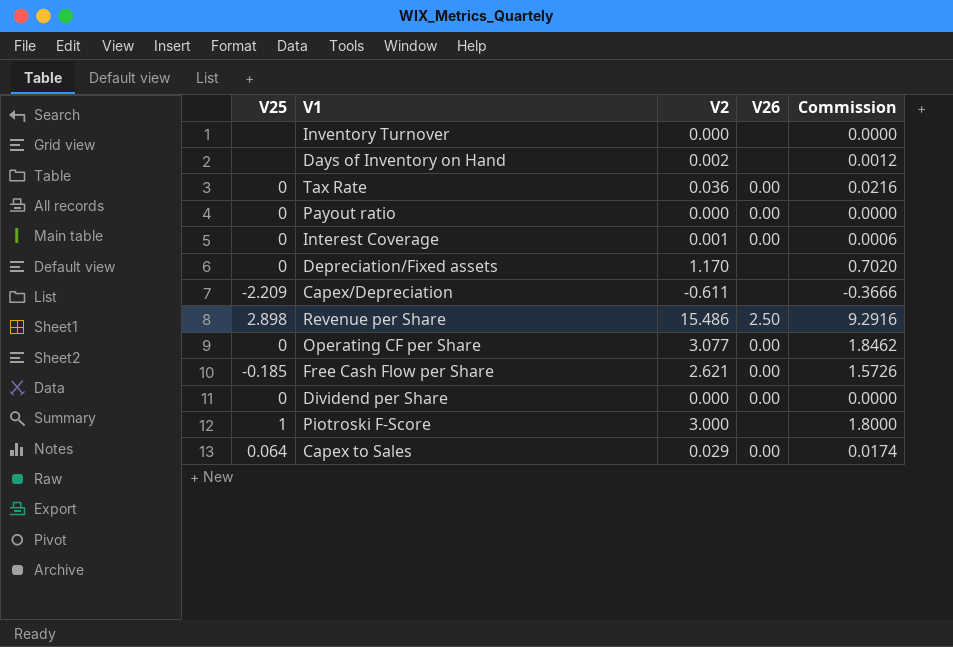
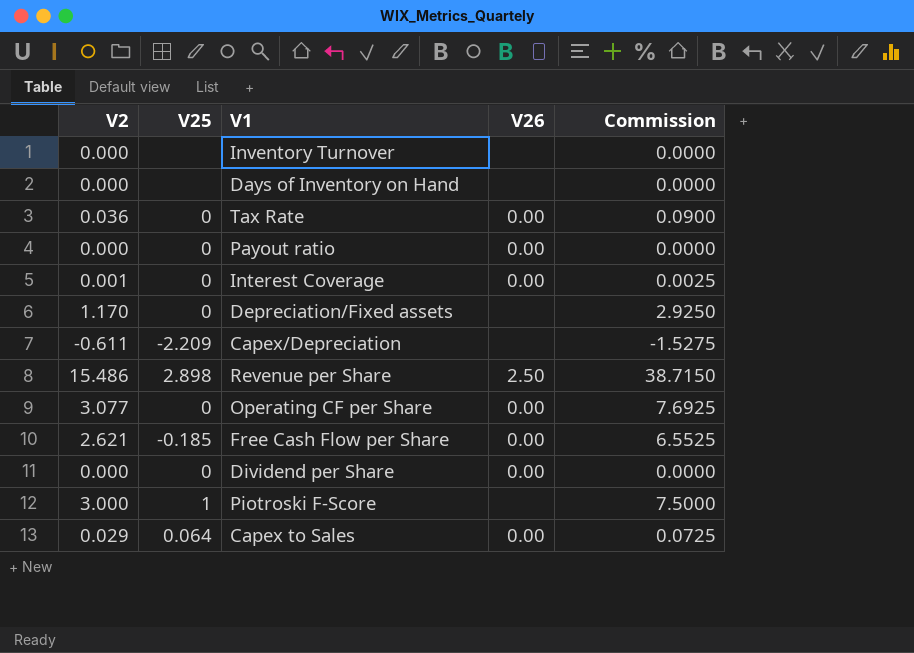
column V2 | position: 3 -> 1
column Commission | formula: [V2] * 0.6 -> [V2] * 2.5
Days of Inventory on Hand | V2: 0.002 -> 0.000

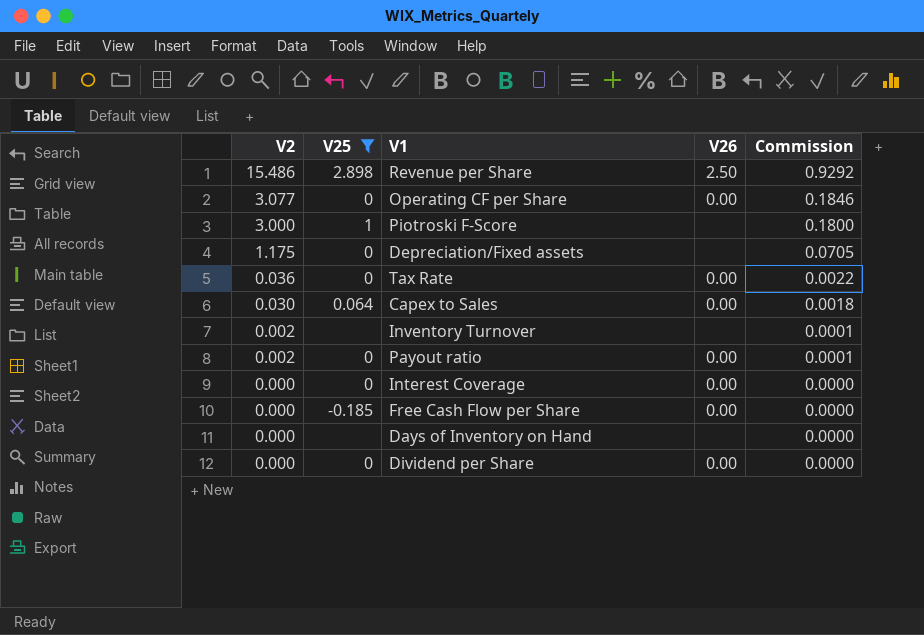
filter: none -> V25 != -2.209
row order: none -> V2 descending
column Commission | formula: [V2] * 2.5 -> [V2] * 0.06
Depreciation/Fixed assets | V2: 1.170 -> 1.175
Capex to Sales | V2: 0.029 -> 0.030
Inventory Turnover | V2: 0.000 -> 0.002
Payout ratio | V2: 0.000 -> 0.002
Interest Coverage | V2: 0.001 -> 0.000
Free Cash Flow per Share | V2: 2.621 -> 0.000

